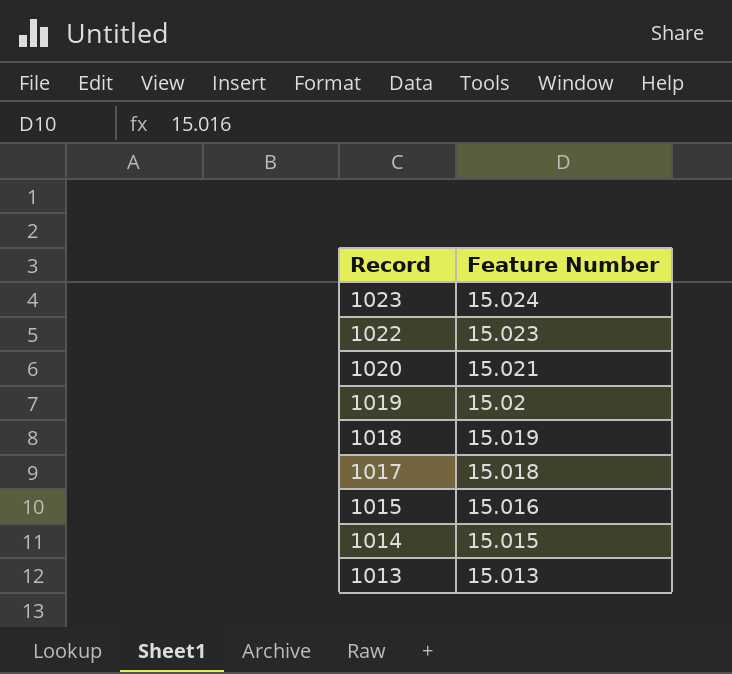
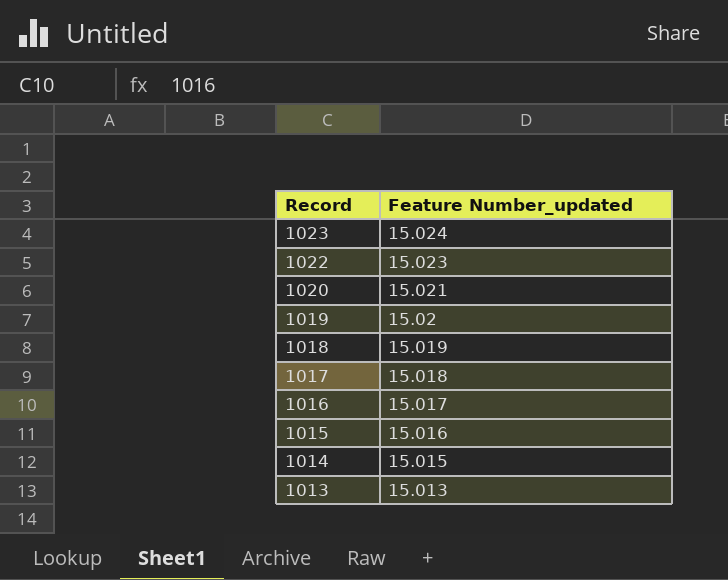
column name: Feature Number -> Feature Number_updated
row 1016: none -> 15.017

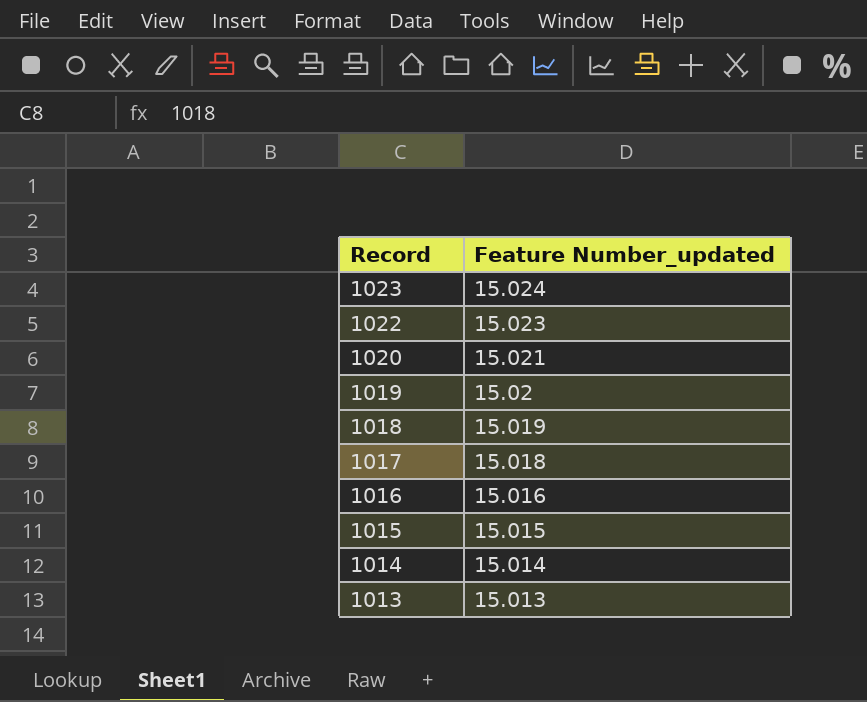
1016 | Feature Number_updated: 15.017 -> 15.016
1015 | Feature Number_updated: 15.016 -> 15.015
1014 | Feature Number_updated: 15.015 -> 15.014

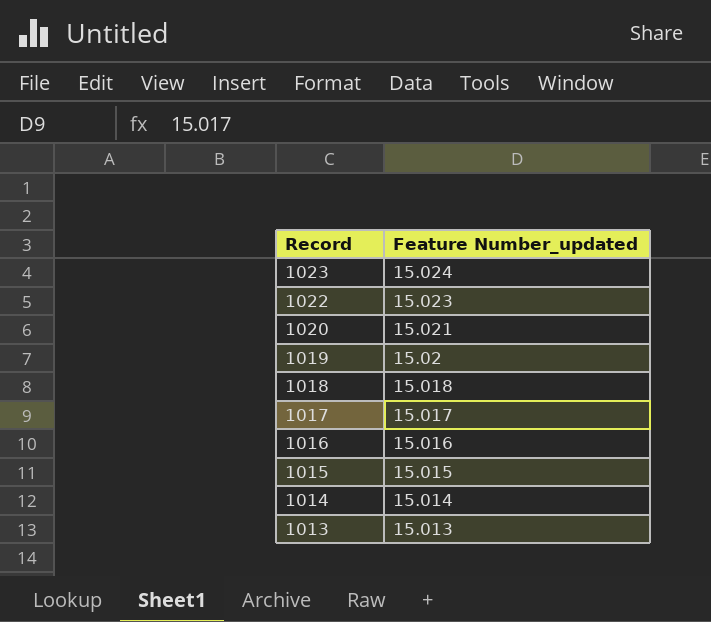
1018 | Feature Number_updated: 15.019 -> 15.018
1017 | Feature Number_updated: 15.018 -> 15.017

